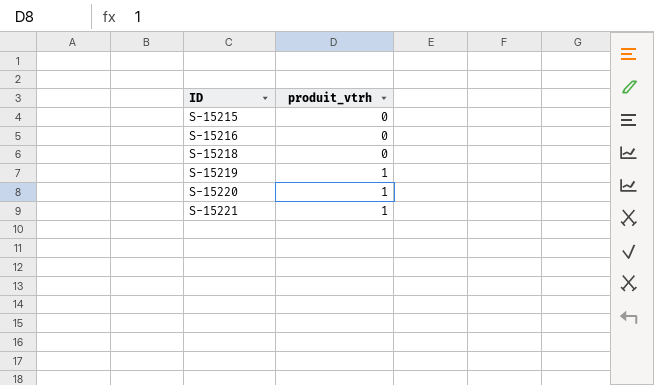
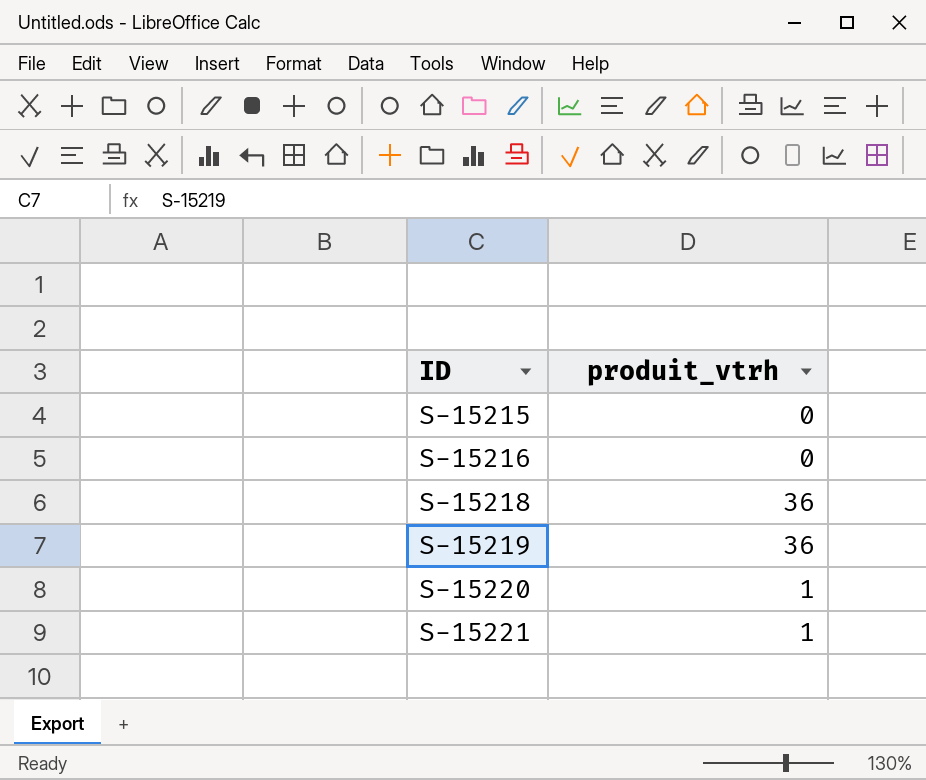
S-15218 | produit_vtrh: 0 -> 36
S-15219 | produit_vtrh: 1 -> 36

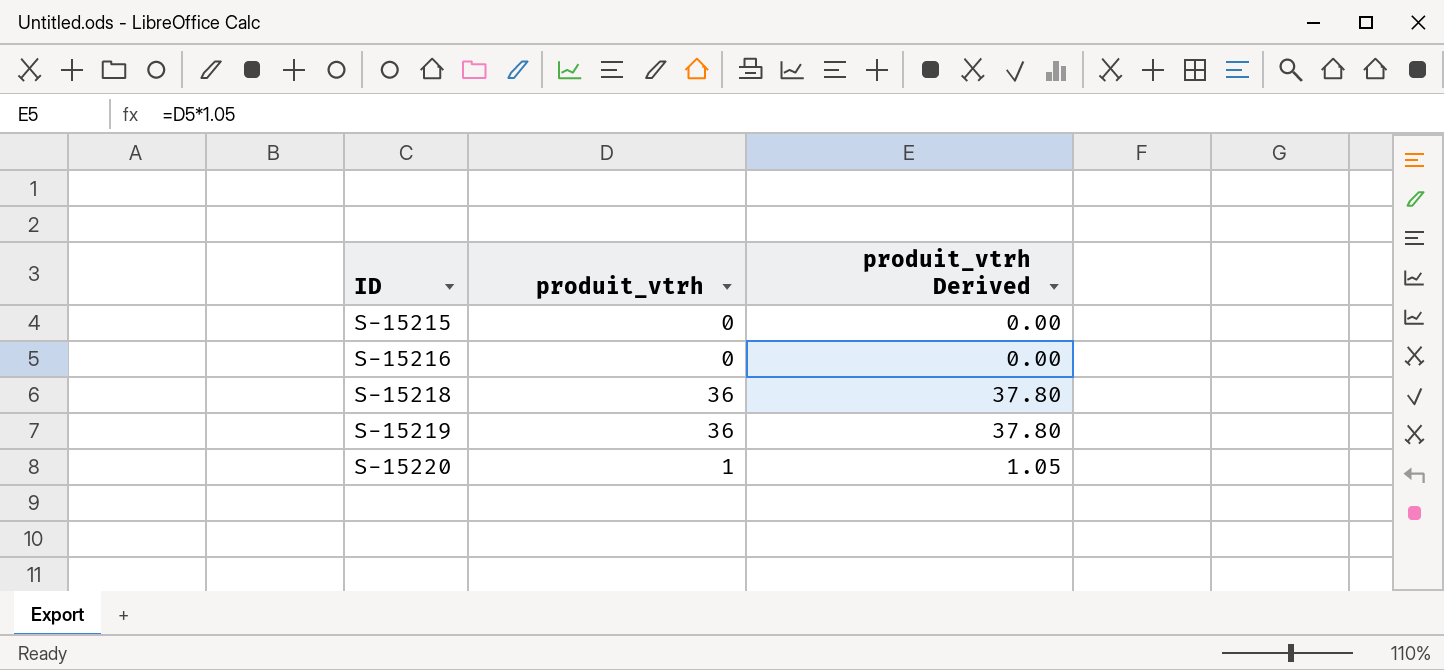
column produit_vtrh Derived | formula: none -> [produit_vtrh] * 1.05
row S-15221: 1 -> none

